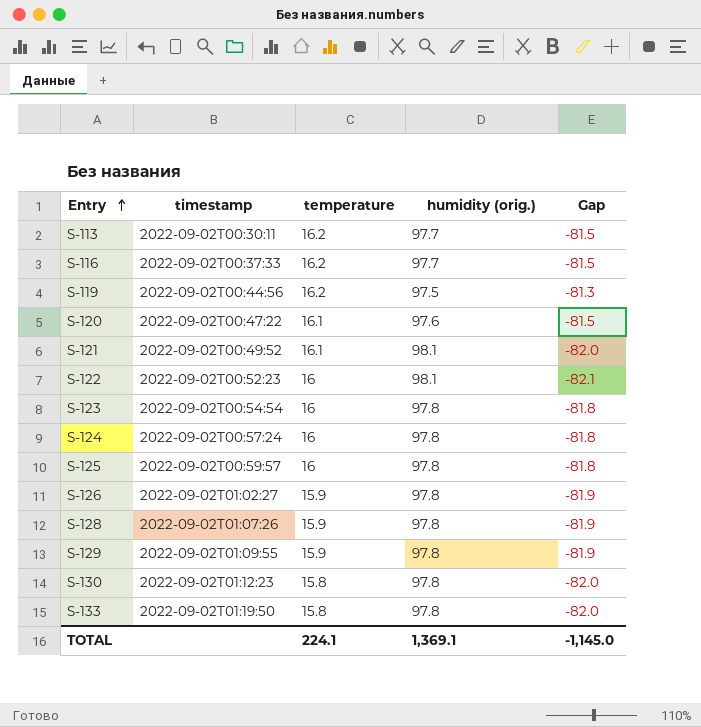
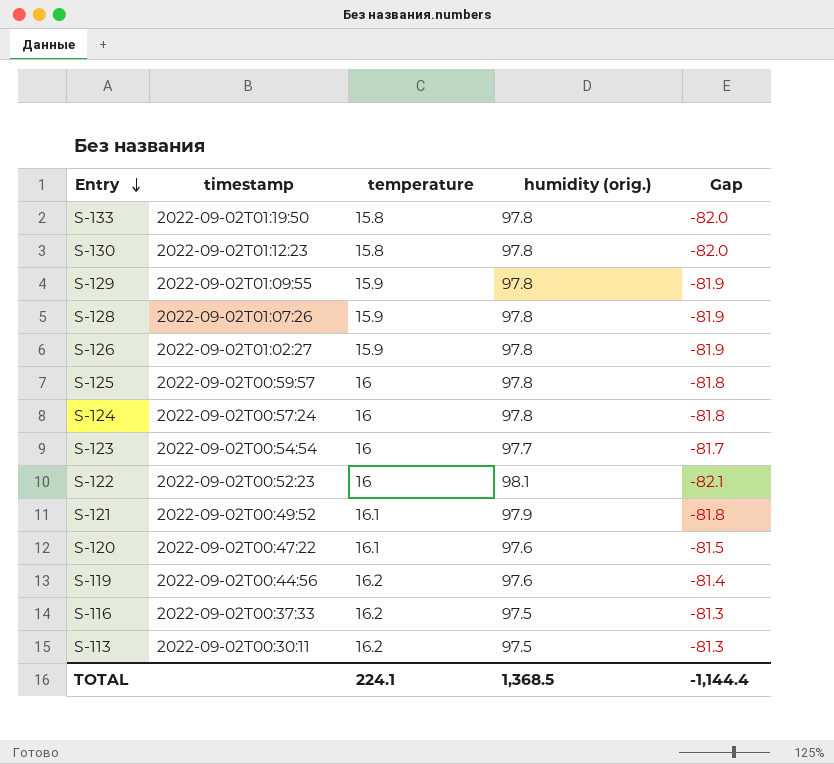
row order: Entry ascending -> Entry descending
S-123 | humidity (orig.): 97.8 -> 97.7
S-123 | Gap: -81.8 -> -81.7
S-121 | humidity (orig.): 98.1 -> 97.9
S-121 | Gap: -82.0 -> -81.8
S-119 | humidity (orig.): 97.5 -> 97.6
S-119 | Gap: -81.3 -> -81.4
S-116 | humidity (orig.): 97.7 -> 97.5
S-116 | Gap: -81.5 -> -81.3
S-113 | humidity (orig.): 97.7 -> 97.5
S-113 | Gap: -81.5 -> -81.3
TOTAL | humidity (orig.): 1,369.1 -> 1,368.5
TOTAL | Gap: -1,145.0 -> -1,144.4

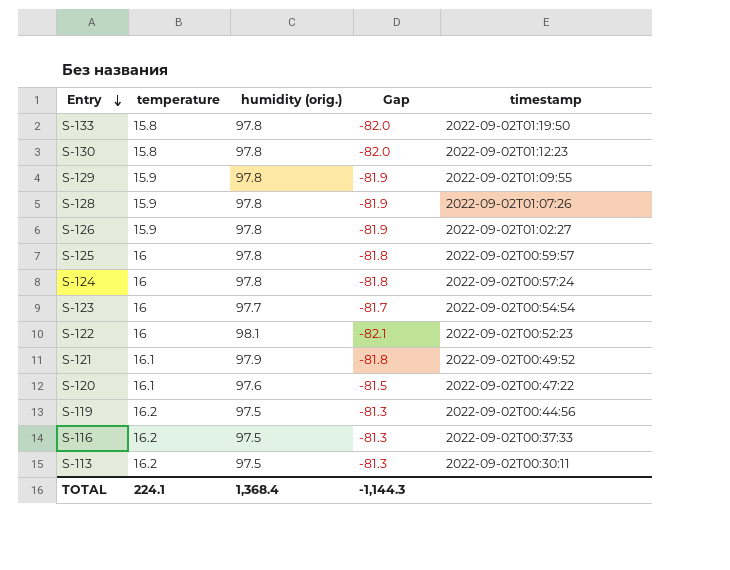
column timestamp | position: 2 -> 5
S-119 | humidity (orig.): 97.6 -> 97.5
S-119 | Gap: -81.4 -> -81.3
TOTAL | humidity (orig.): 1,368.5 -> 1,368.4
TOTAL | Gap: -1,144.4 -> -1,144.3

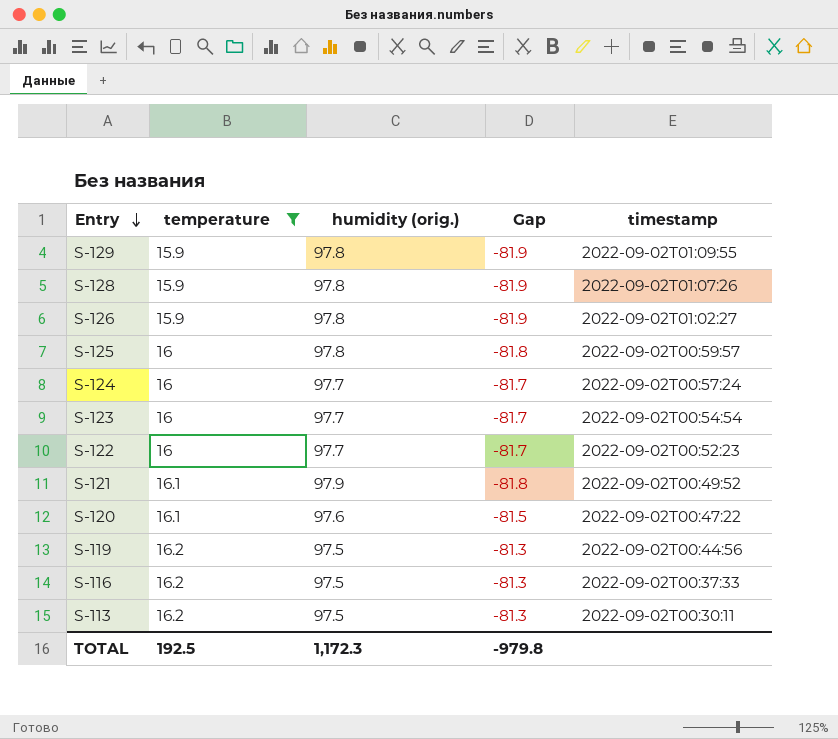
filter: none -> temperature != 15.8
S-124 | humidity (orig.): 97.8 -> 97.7
S-124 | Gap: -81.8 -> -81.7
S-122 | humidity (orig.): 98.1 -> 97.7
S-122 | Gap: -82.1 -> -81.7
TOTAL | temperature: 224.1 -> 192.5
TOTAL | humidity (orig.): 1,368.4 -> 1,172.3
TOTAL | Gap: -1,144.3 -> -979.8

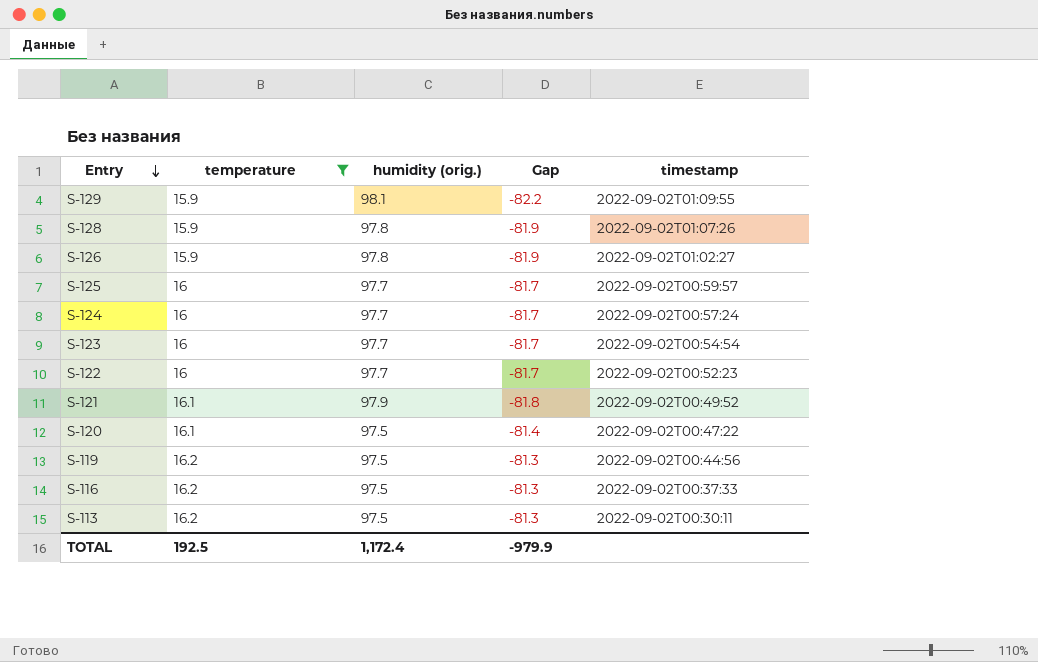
S-129 | humidity (orig.): 97.8 -> 98.1
S-129 | Gap: -81.9 -> -82.2
S-125 | humidity (orig.): 97.8 -> 97.7
S-125 | Gap: -81.8 -> -81.7
S-120 | humidity (orig.): 97.6 -> 97.5
S-120 | Gap: -81.5 -> -81.4
TOTAL | humidity (orig.): 1,172.3 -> 1,172.4
TOTAL | Gap: -979.8 -> -979.9

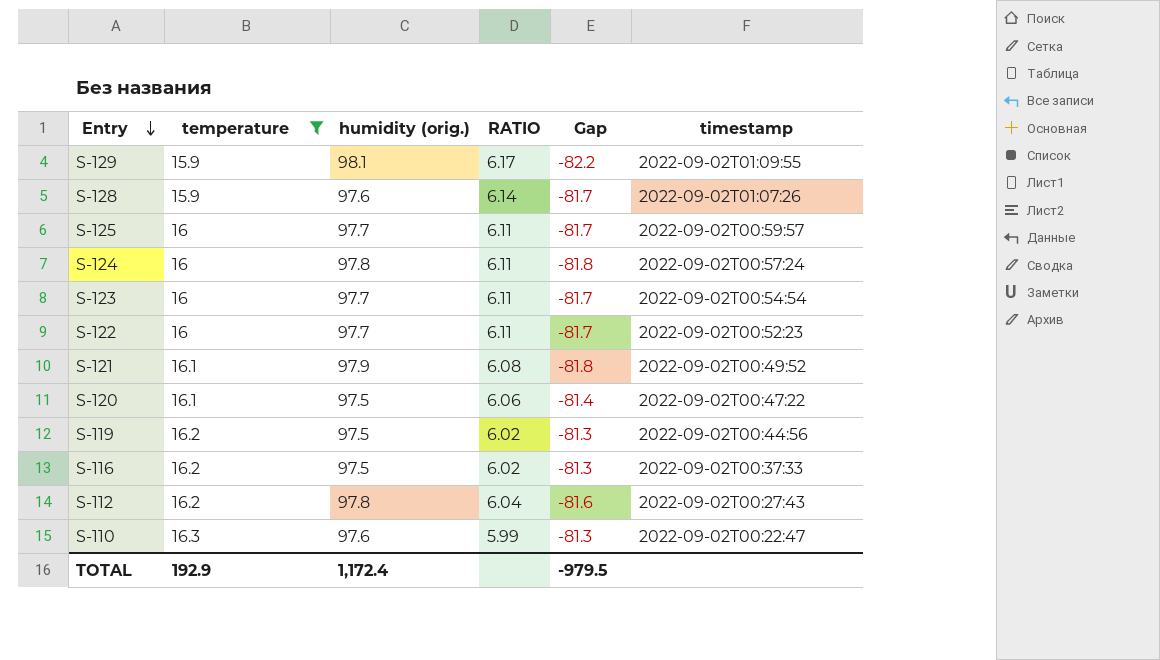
column RATIO | formula: none -> [humidity (orig.)] / [temperature]
row S-126: 15.9 | 97.8 | -81.9 | 2022-09-02T01:02:27 -> none
row S-113: 16.2 | 97.5 | -81.3 | 2022-09-02T00:30:11 -> none
S-128 | humidity (orig.): 97.8 -> 97.6
S-128 | Gap: -81.9 -> -81.7
S-124 | humidity (orig.): 97.7 -> 97.8
S-124 | Gap: -81.7 -> -81.8
row S-112: none -> 16.2 | 97.8 | 6.04 | -81.6 | 2022-09-02T00:27:43
row S-110: none -> 16.3 | 97.6 | 5.99 | -81.3 | 2022-09-02T00:22:47
TOTAL | temperature: 192.5 -> 192.9
TOTAL | Gap: -979.9 -> -979.5

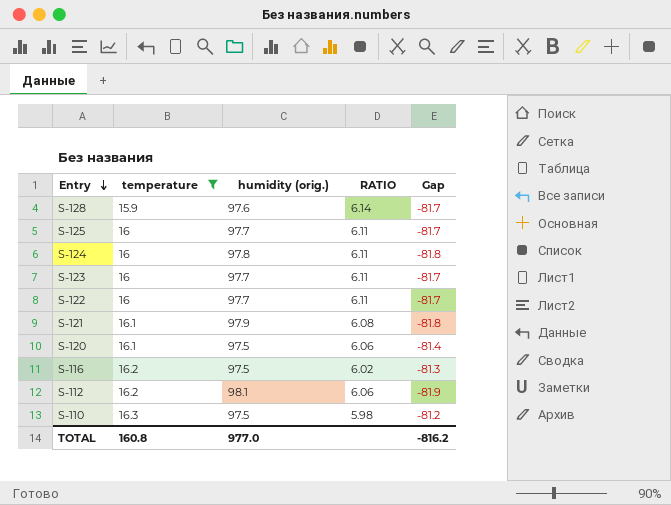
column timestamp | position: 6 -> none
row S-129: 15.9 | 98.1 | 6.17 | -82.2 | 2022-09-02T01:09:55 -> none
row S-119: 16.2 | 97.5 | 6.02 | -81.3 | 2022-09-02T00:44:56 -> none
S-112 | humidity (orig.): 97.8 -> 98.1
S-112 | RATIO: 6.04 -> 6.06
S-112 | Gap: -81.6 -> -81.9
S-110 | humidity (orig.): 97.6 -> 97.5
S-110 | RATIO: 5.99 -> 5.98
S-110 | Gap: -81.3 -> -81.2
TOTAL | temperature: 192.9 -> 160.8
TOTAL | humidity (orig.): 1,172.4 -> 977.0
TOTAL | Gap: -979.5 -> -816.2

